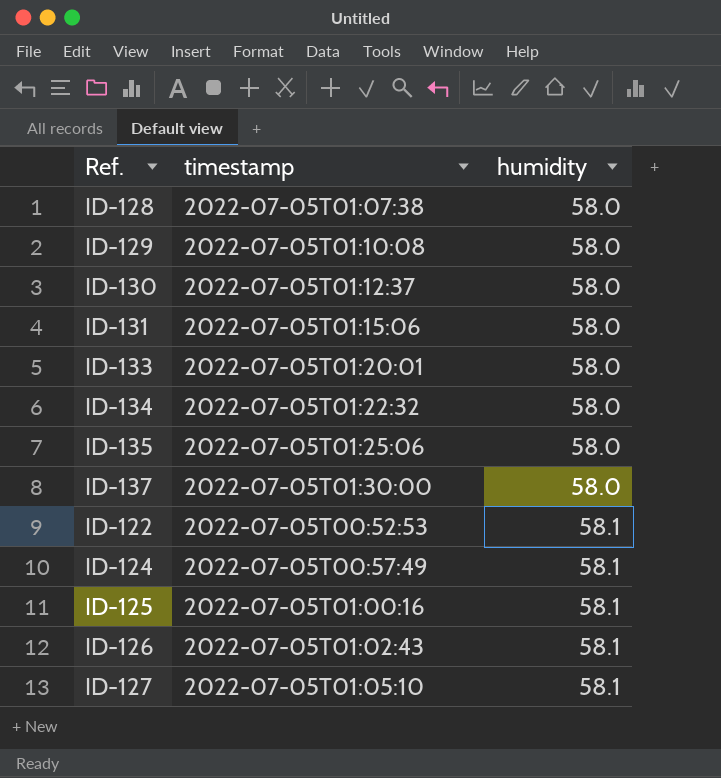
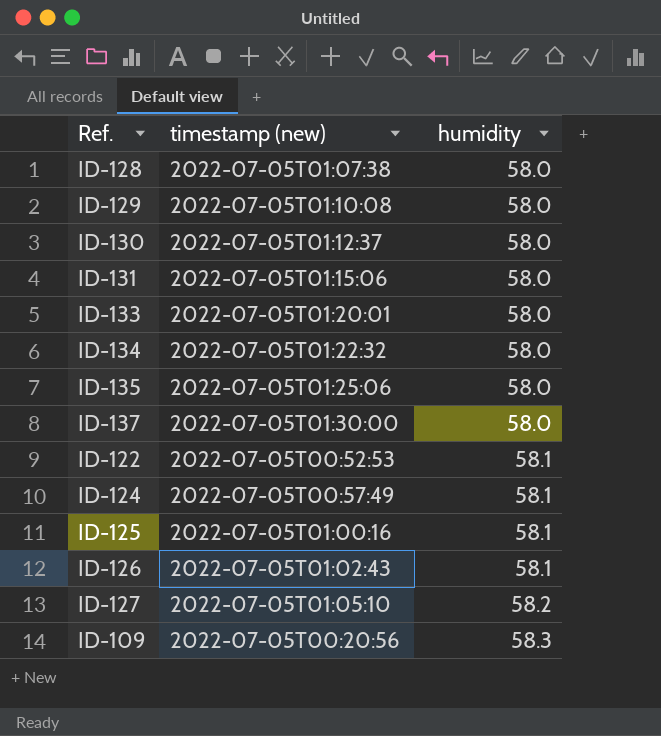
column name: timestamp -> timestamp (new)
ID-127 | humidity: 58.1 -> 58.2
row ID-109: none -> 2022-07-05T00:20:56 | 58.3

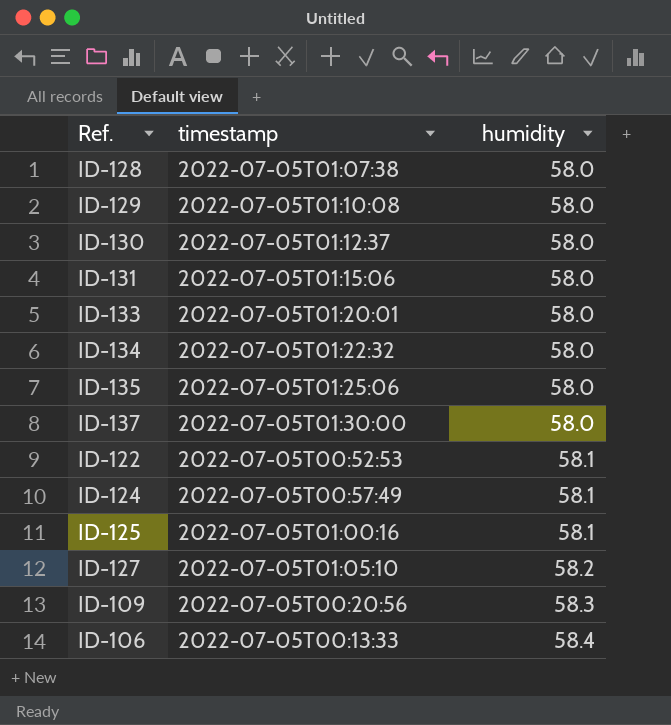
column name: timestamp (new) -> timestamp
row ID-126: 2022-07-05T01:02:43 | 58.1 -> none
row ID-106: none -> 2022-07-05T00:13:33 | 58.4

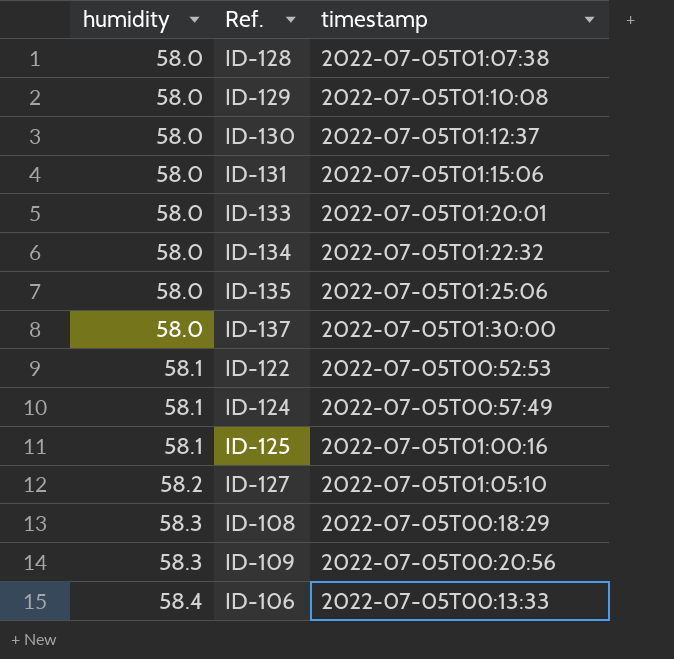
column humidity | position: 3 -> 1
row ID-108: none -> 58.3 | 2022-07-05T00:18:29

